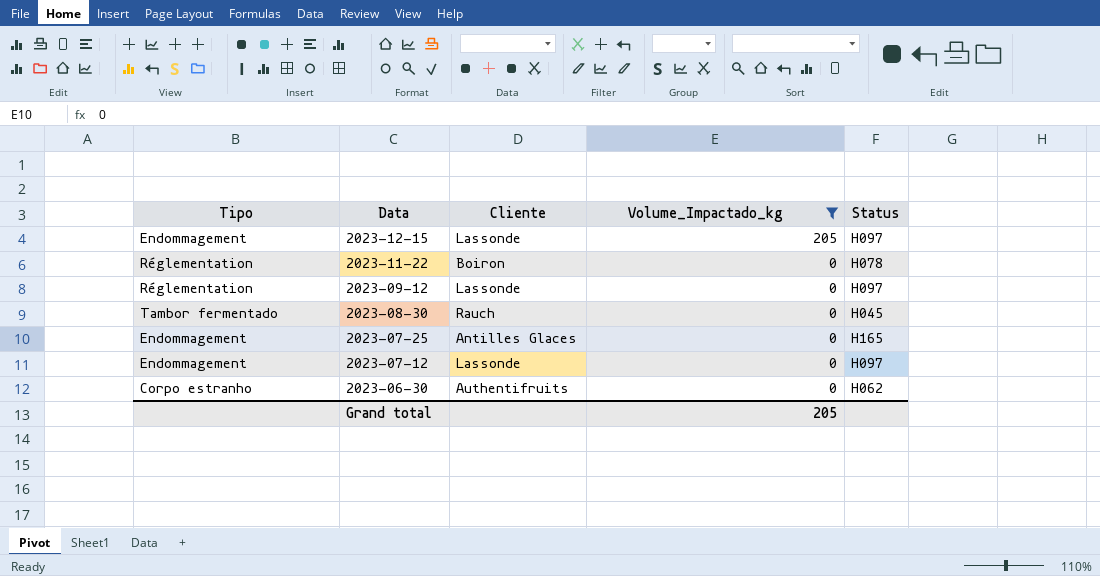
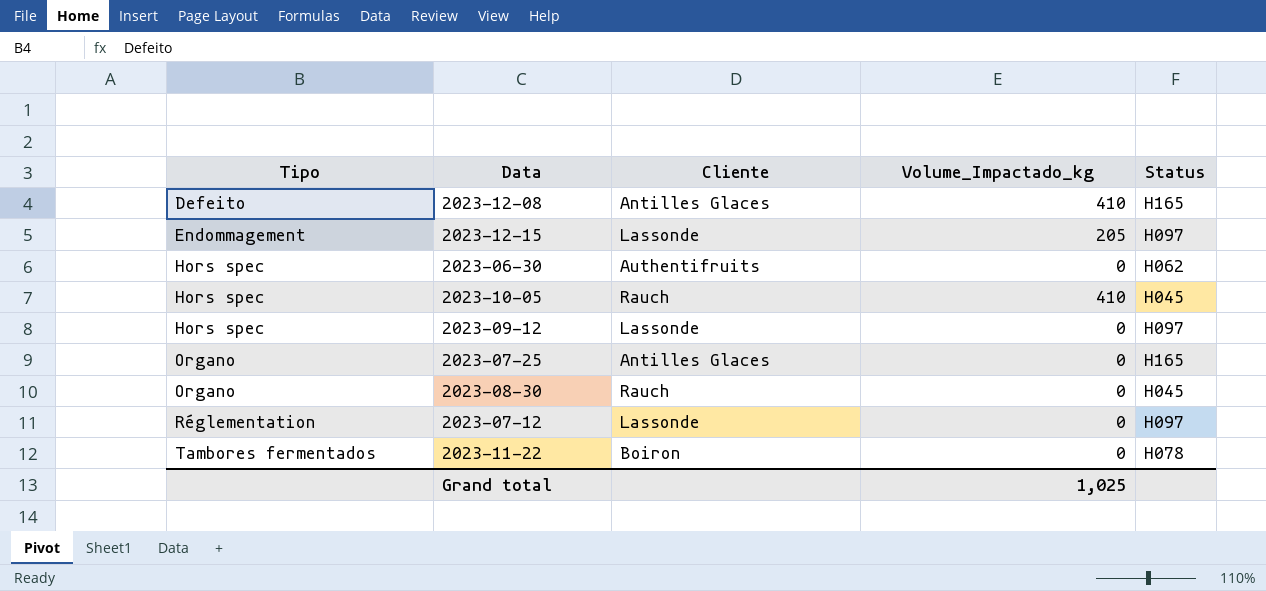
filter: Volume_Impactado_kg != 410 -> none
row order: Data descending -> Tipo ascending
2023-06-30 | Tipo: Corpo estranho -> Hors spec
2023-09-12 | Tipo: Réglementation -> Hors spec
2023-07-25 | Tipo: Endommagement -> Organo
2023-08-30 | Tipo: Tambor fermentado -> Organo
2023-07-12 | Tipo: Endommagement -> Réglementation
2023-11-22 | Tipo: Réglementation -> Tambores fermentados
Grand total | Volume_Impactado_kg: 205 -> 1,025

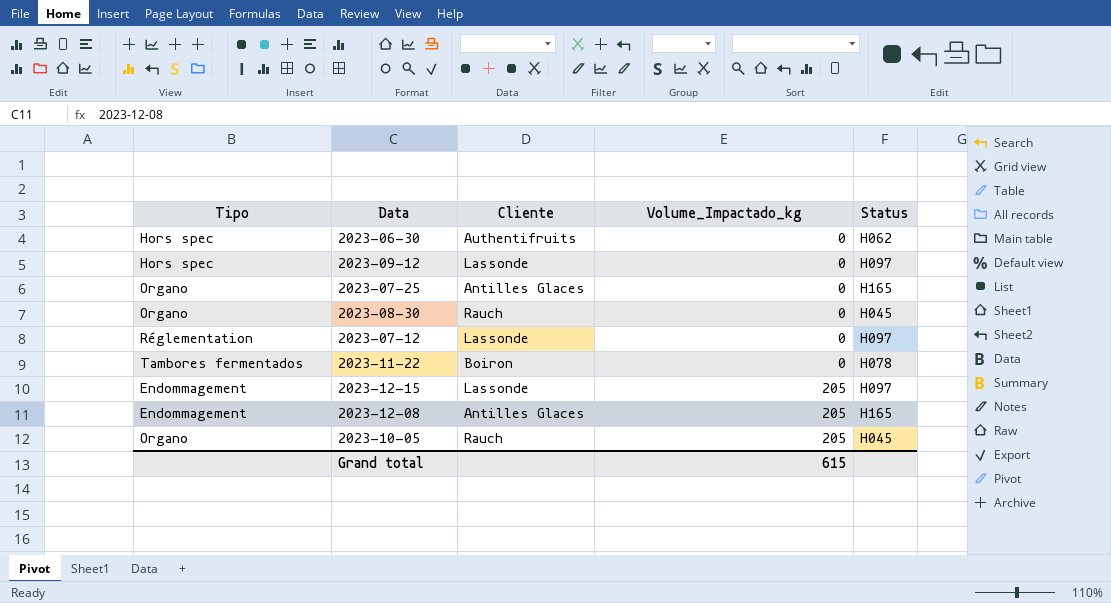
row order: Tipo ascending -> Volume_Impactado_kg ascending
2023-12-08 | Tipo: Defeito -> Endommagement
2023-12-08 | Volume_Impactado_kg: 410 -> 205
2023-10-05 | Tipo: Hors spec -> Organo
2023-10-05 | Volume_Impactado_kg: 410 -> 205
Grand total | Volume_Impactado_kg: 1,025 -> 615

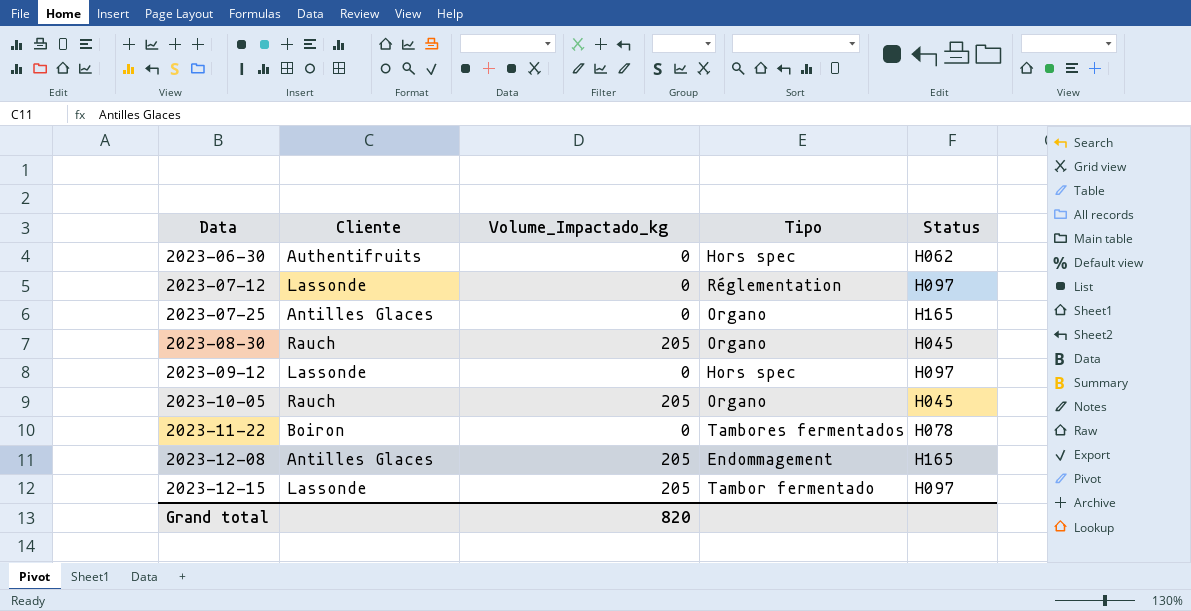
row order: Volume_Impactado_kg ascending -> Data ascending
column Tipo | position: 1 -> 4
2023-08-30 | Volume_Impactado_kg: 0 -> 205
2023-12-15 | Tipo: Endommagement -> Tambor fermentado
Grand total | Volume_Impactado_kg: 615 -> 820

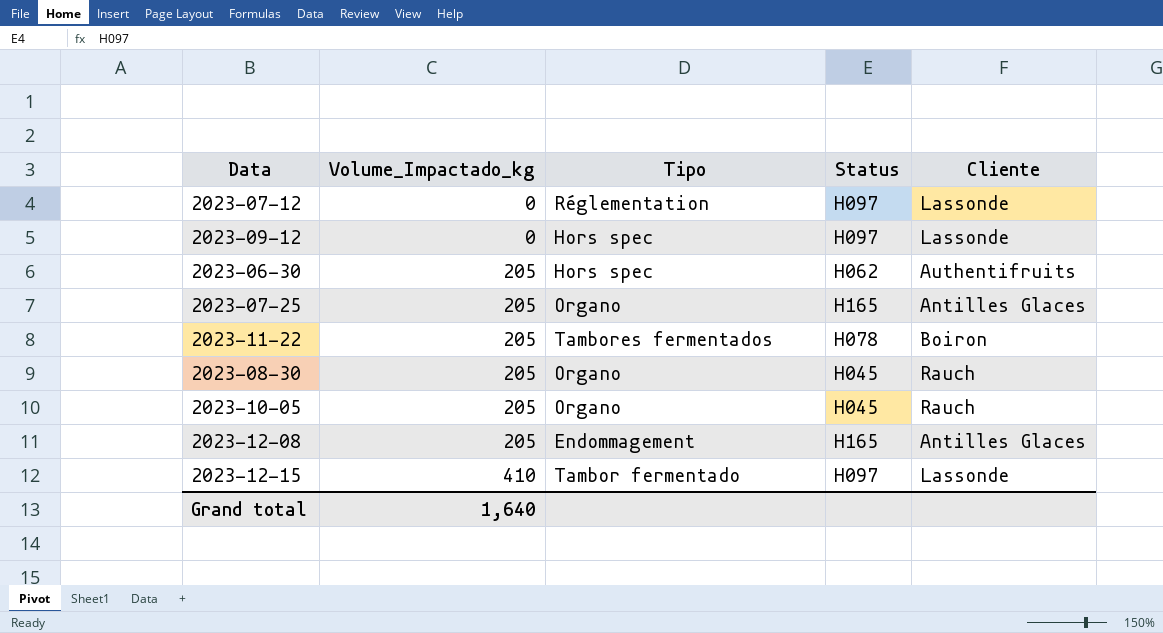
row order: Data ascending -> Volume_Impactado_kg ascending
column Cliente | position: 2 -> 5
2023-06-30 | Volume_Impactado_kg: 0 -> 205
2023-07-25 | Volume_Impactado_kg: 0 -> 205
2023-11-22 | Volume_Impactado_kg: 0 -> 205
2023-12-15 | Volume_Impactado_kg: 205 -> 410
Grand total | Volume_Impactado_kg: 820 -> 1,640

